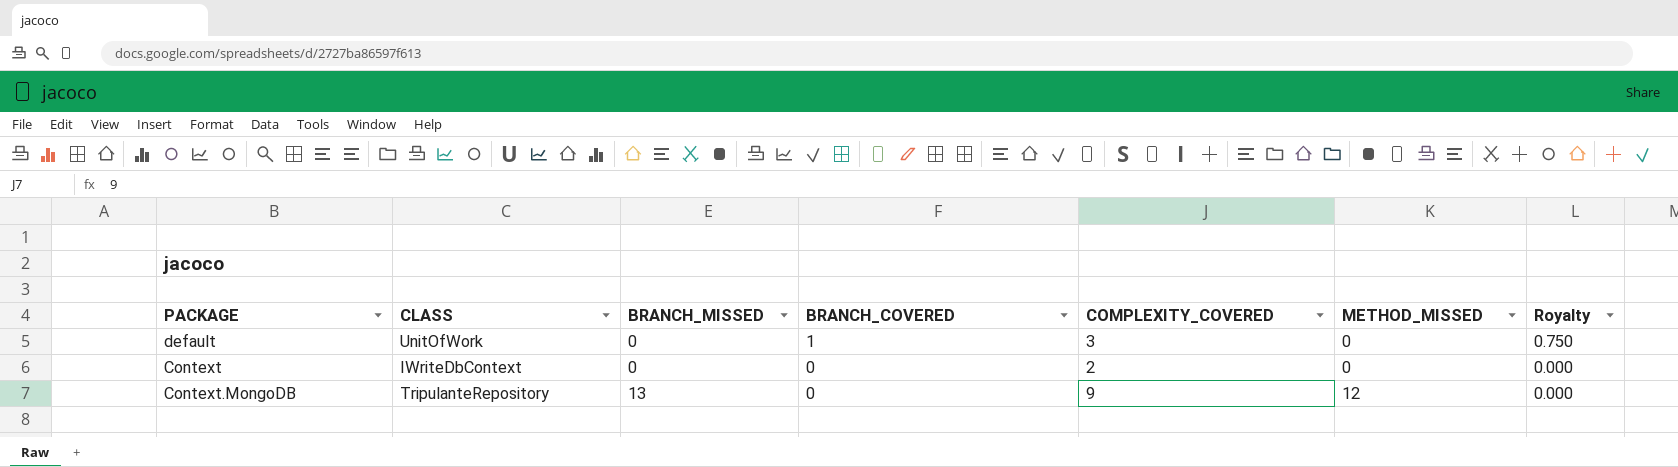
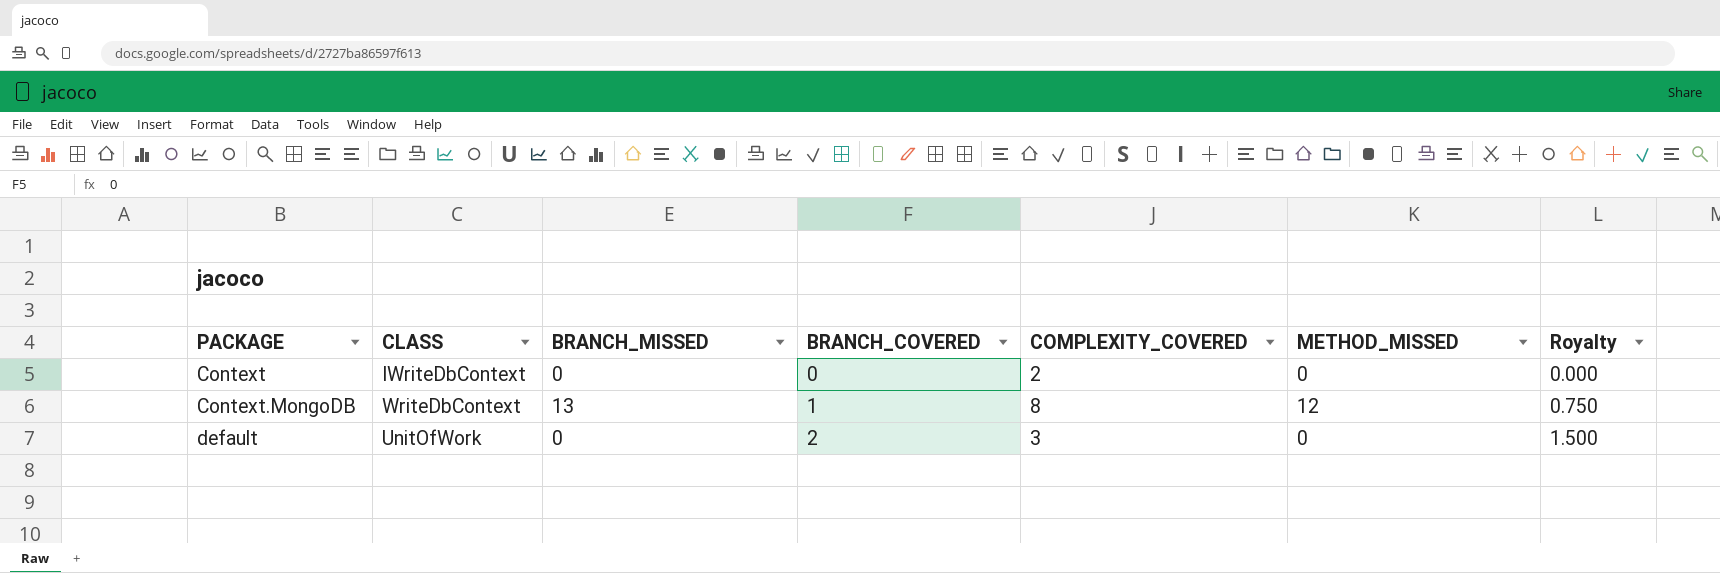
row order: BRANCH_MISSED ascending -> PACKAGE ascending
Context.MongoDB | CLASS: TripulanteRepository -> WriteDbContext
Context.MongoDB | BRANCH_COVERED: 0 -> 1
Context.MongoDB | COMPLEXITY_COVERED: 9 -> 8
Context.MongoDB | Royalty: 0.000 -> 0.750
default | BRANCH_COVERED: 1 -> 2
default | Royalty: 0.750 -> 1.500

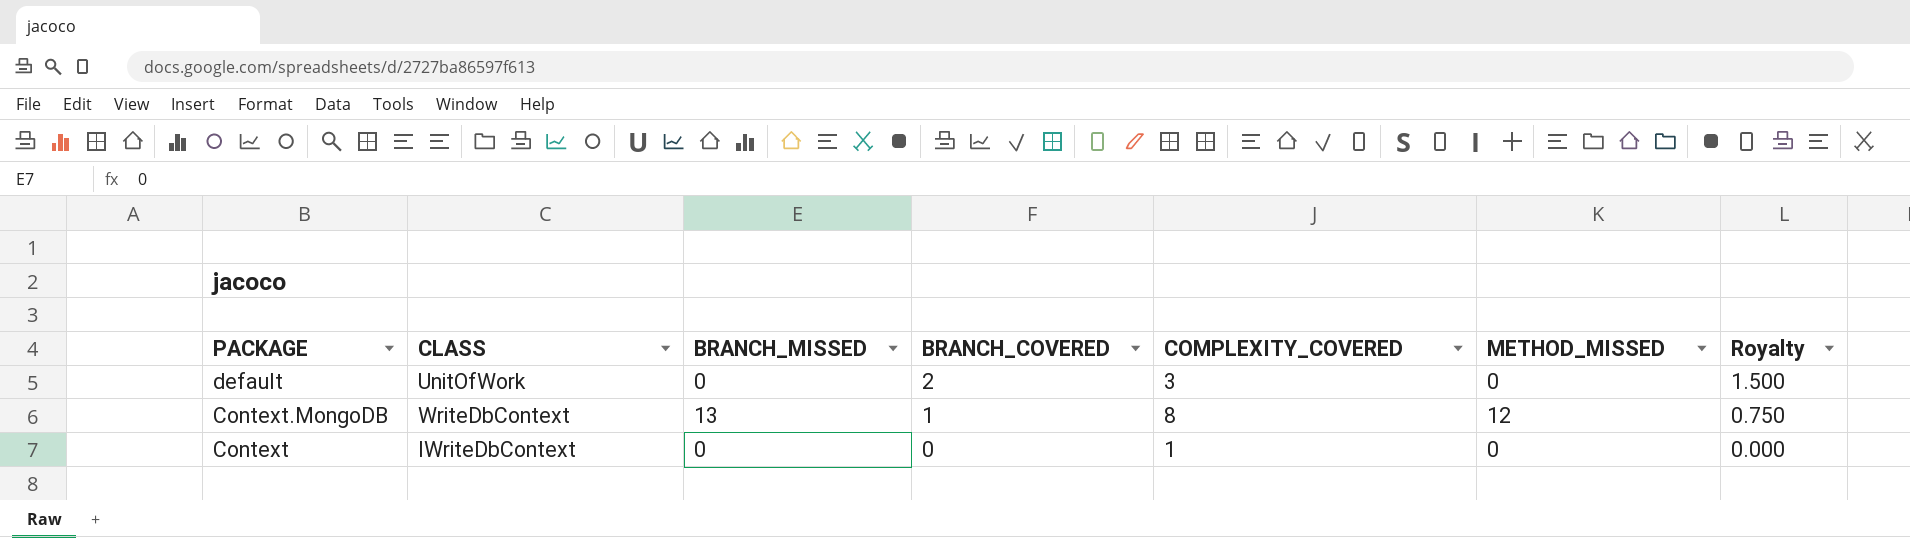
row order: PACKAGE ascending -> PACKAGE descending
Context | COMPLEXITY_COVERED: 2 -> 1

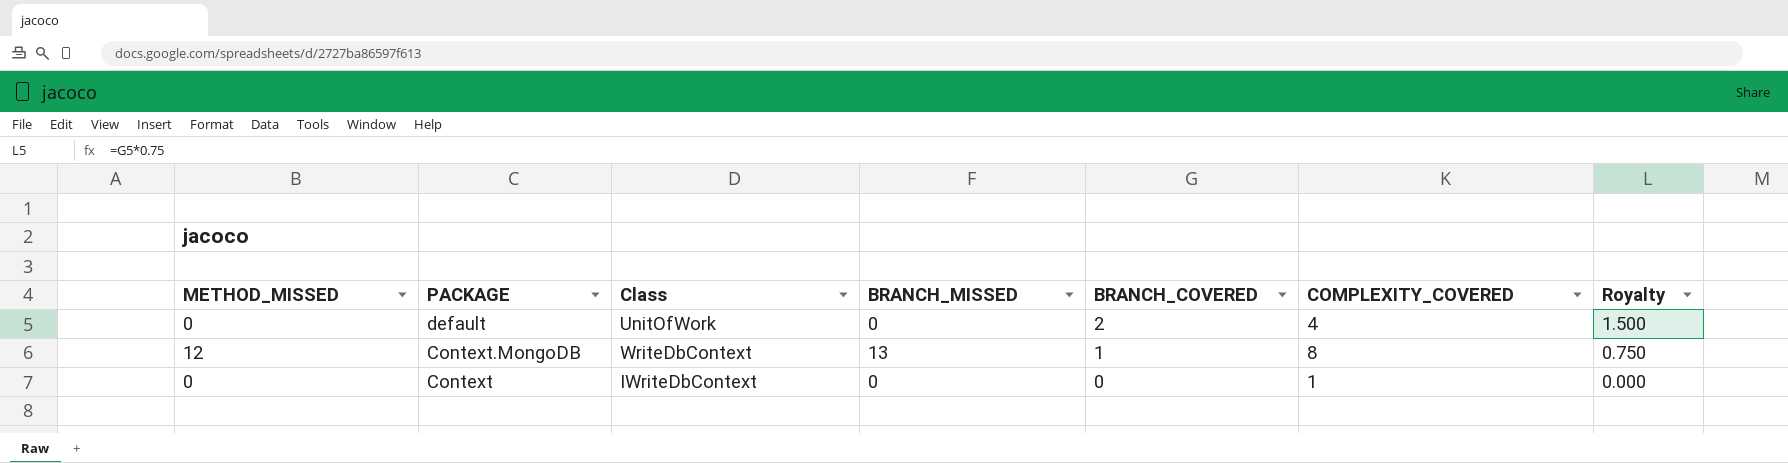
column METHOD_MISSED | position: 6 -> 1
column name: CLASS -> Class
default | COMPLEXITY_COVERED: 3 -> 4

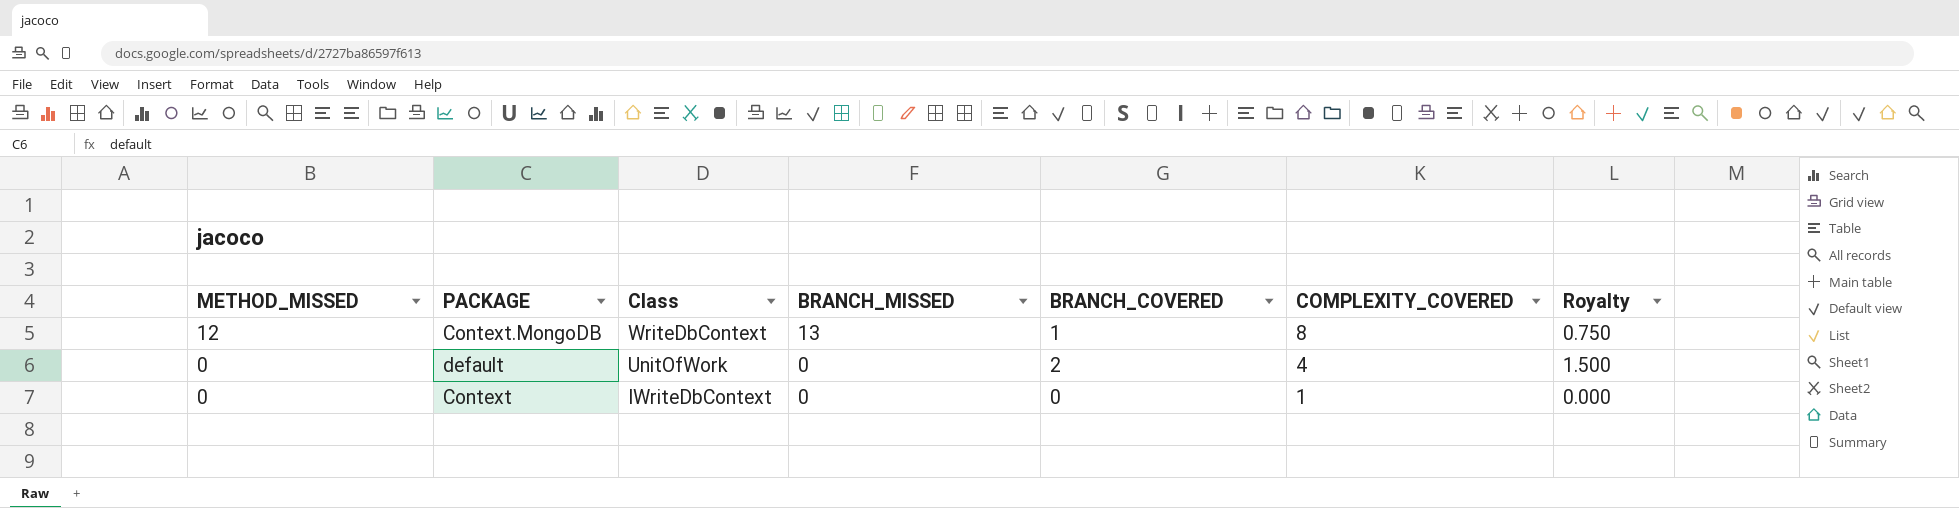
row order: PACKAGE descending -> METHOD_MISSED descending

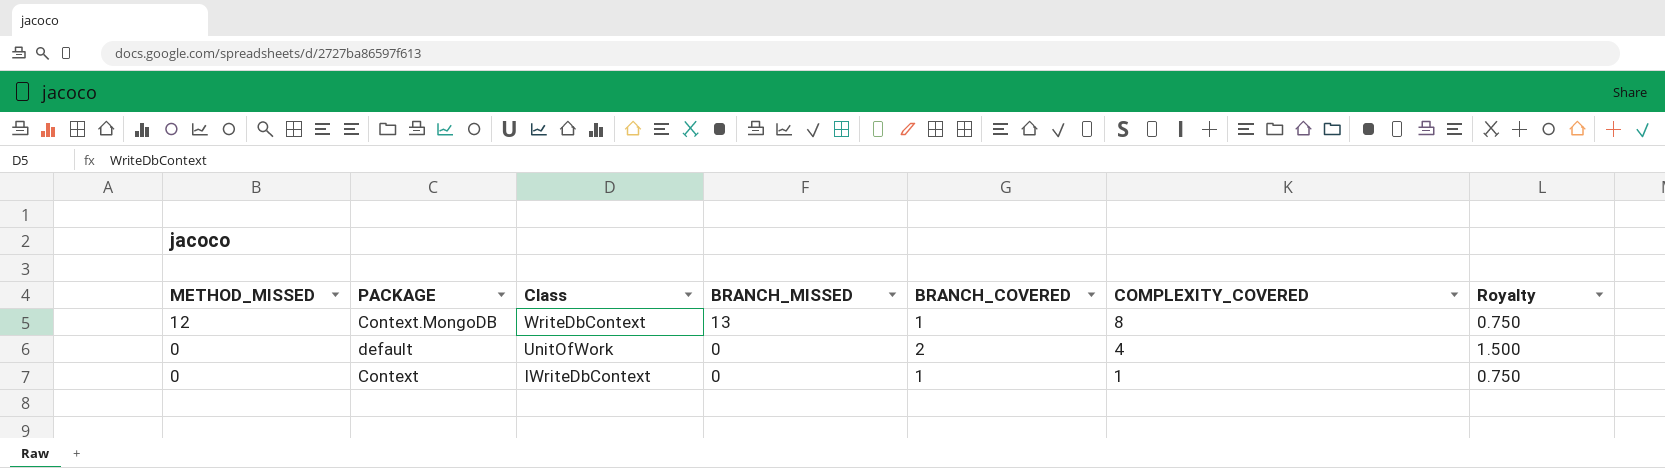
Context | BRANCH_COVERED: 0 -> 1
Context | Royalty: 0.000 -> 0.750

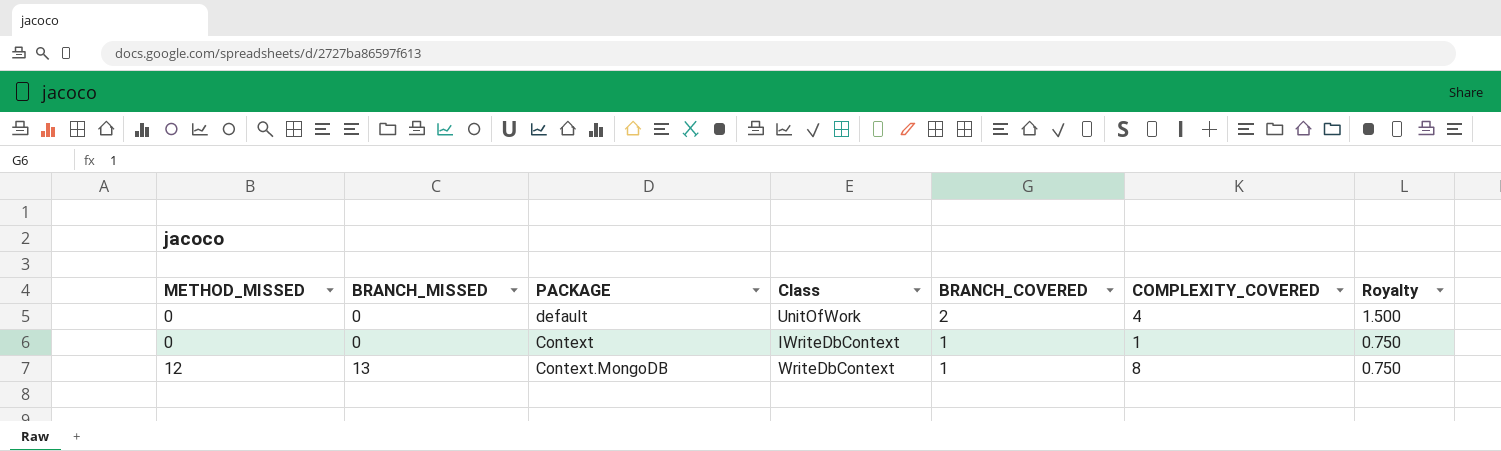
row order: METHOD_MISSED descending -> METHOD_MISSED ascending
column BRANCH_MISSED | position: 4 -> 2

